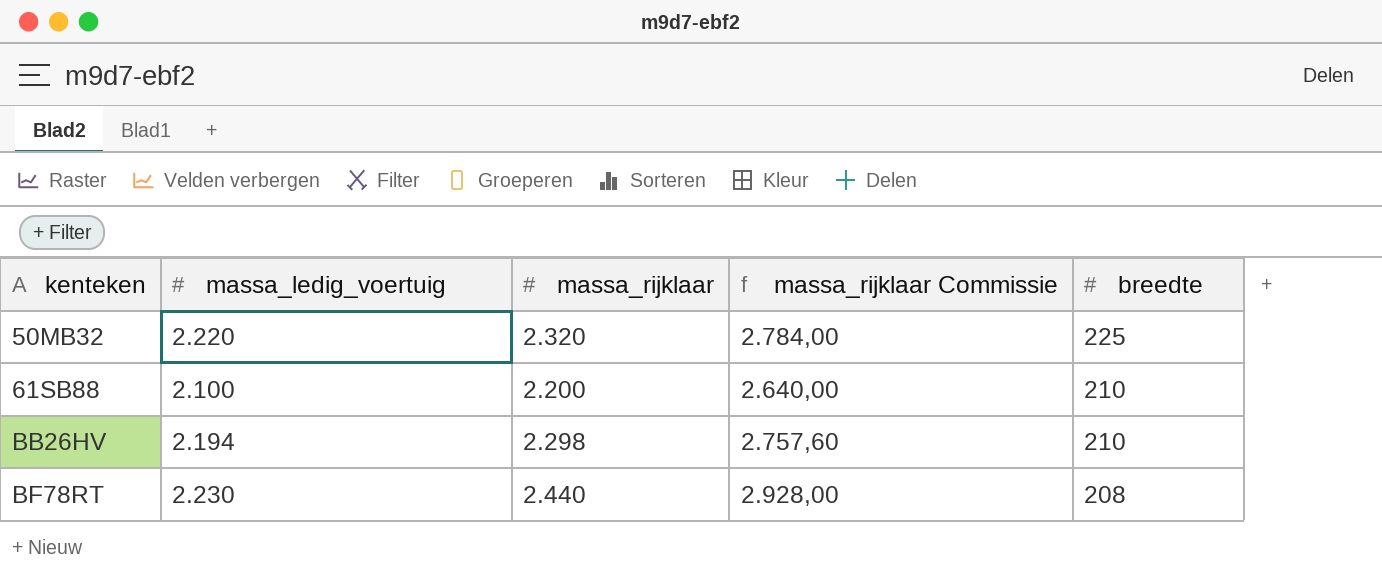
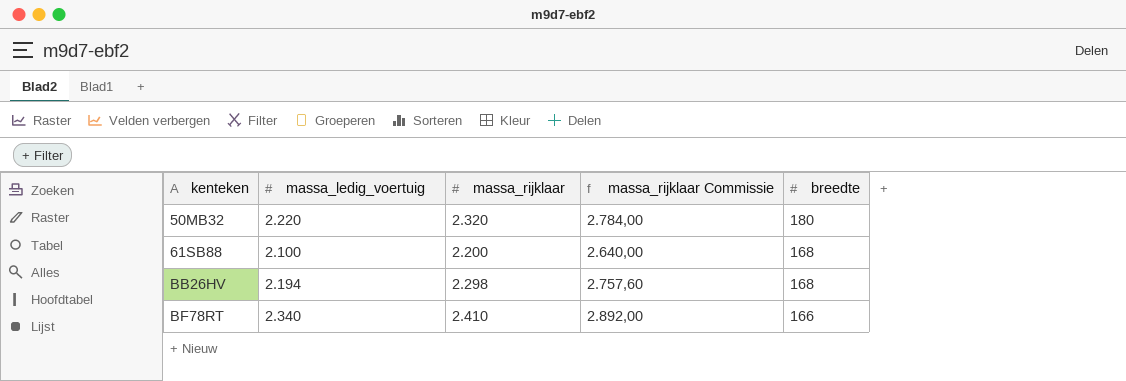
50MB32 | breedte: 225 -> 180
61SB88 | breedte: 210 -> 168
BB26HV | breedte: 210 -> 168
BF78RT | massa_ledig_voertuig: 2.230 -> 2.340
BF78RT | massa_rijklaar: 2.440 -> 2.410
BF78RT | massa_rijklaar Commissie: 2.928,00 -> 2.892,00
BF78RT | breedte: 208 -> 166

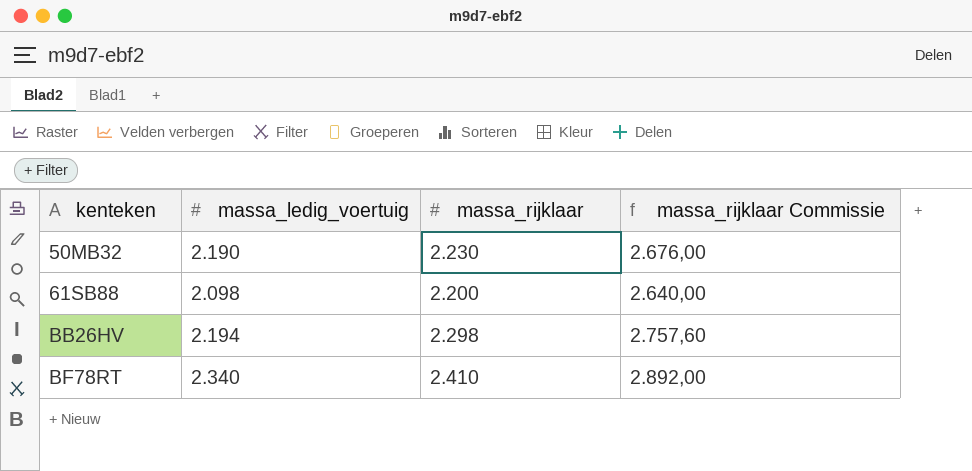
column breedte | position: 5 -> none
50MB32 | massa_ledig_voertuig: 2.220 -> 2.190
50MB32 | massa_rijklaar: 2.320 -> 2.230
50MB32 | massa_rijklaar Commissie: 2.784,00 -> 2.676,00
61SB88 | massa_ledig_voertuig: 2.100 -> 2.098

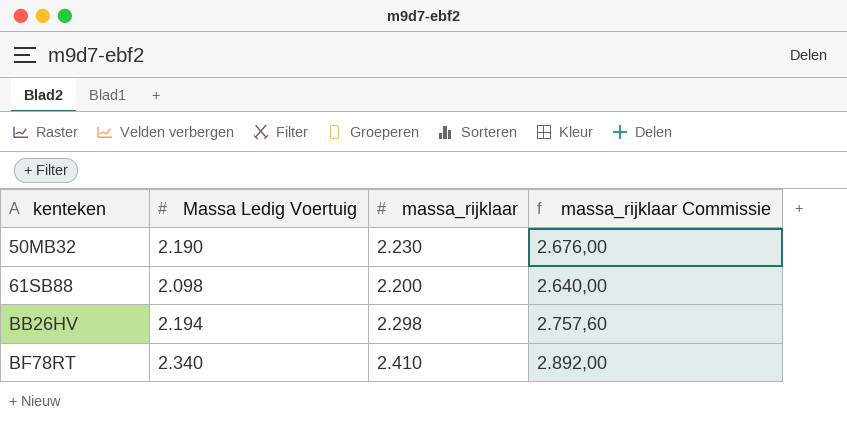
column name: massa_ledig_voertuig -> Massa Ledig Voertuig

